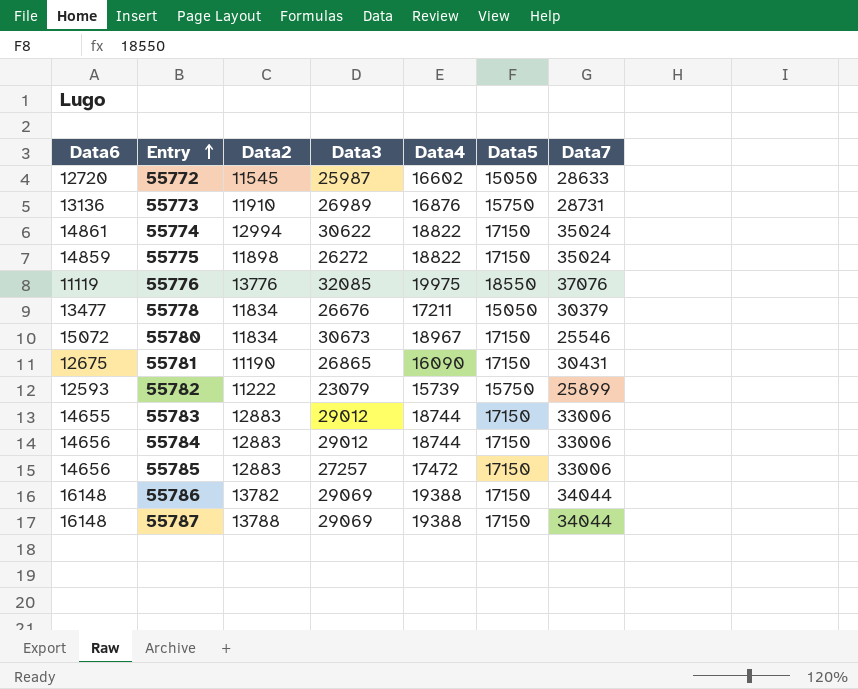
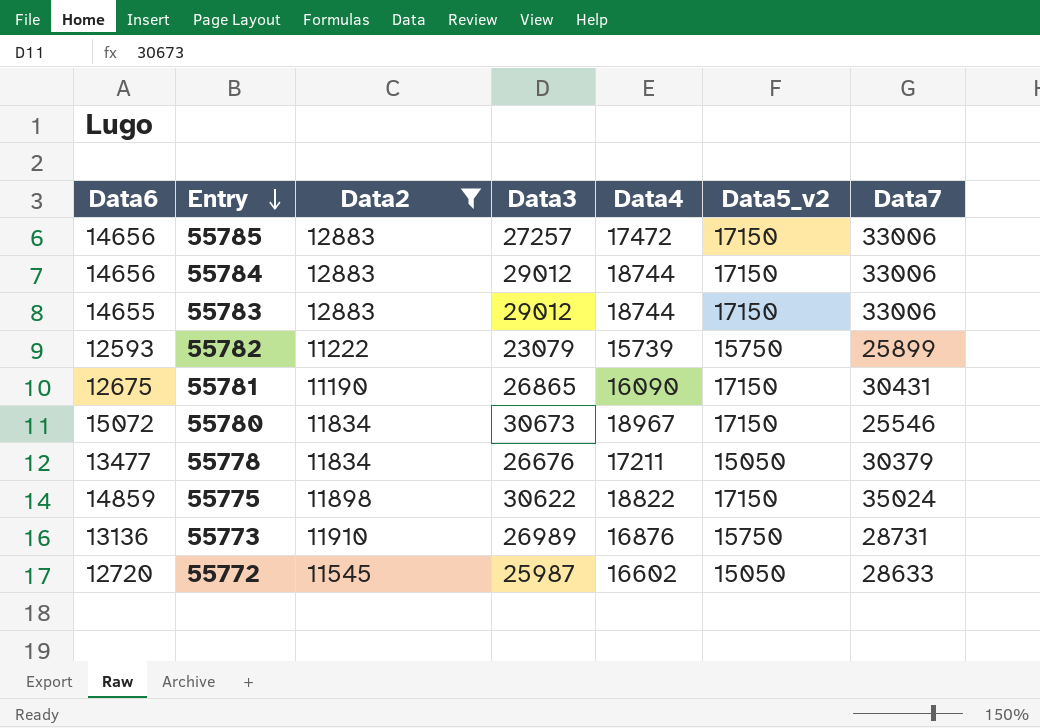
filter: none -> Data2 <= 12883
row order: Entry ascending -> Entry descending
column name: Data5 -> Data5_v2
55775 | Data3: 26272 -> 30622

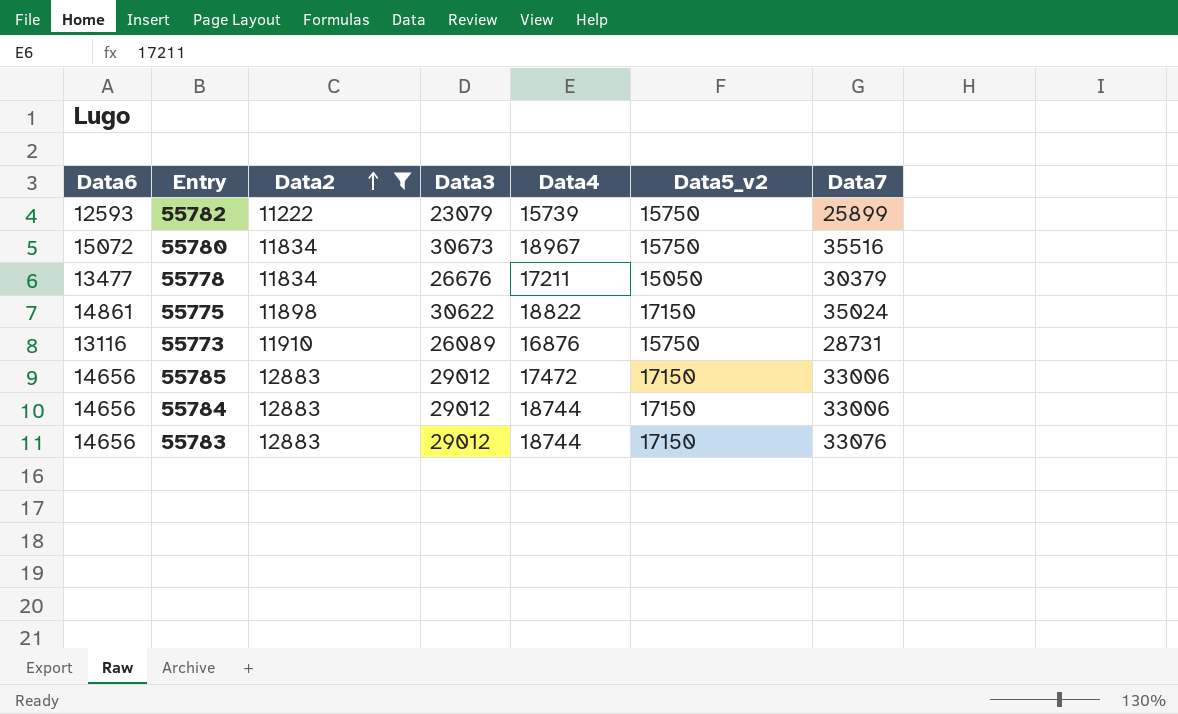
row order: Entry descending -> Data2 ascending
row 55781: 12675 | 11190 | 26865 | 16090 | 17150 | 30431 -> none
row 55772: 12720 | 11545 | 25987 | 16602 | 15050 | 28633 -> none
55780 | Data5_v2: 17150 -> 15750
55780 | Data7: 25546 -> 35516
55775 | Data6: 14859 -> 14861
55773 | Data6: 13136 -> 13116
55773 | Data3: 26989 -> 26089
55785 | Data3: 27257 -> 29012
55783 | Data6: 14655 -> 14656
55783 | Data7: 33006 -> 33076

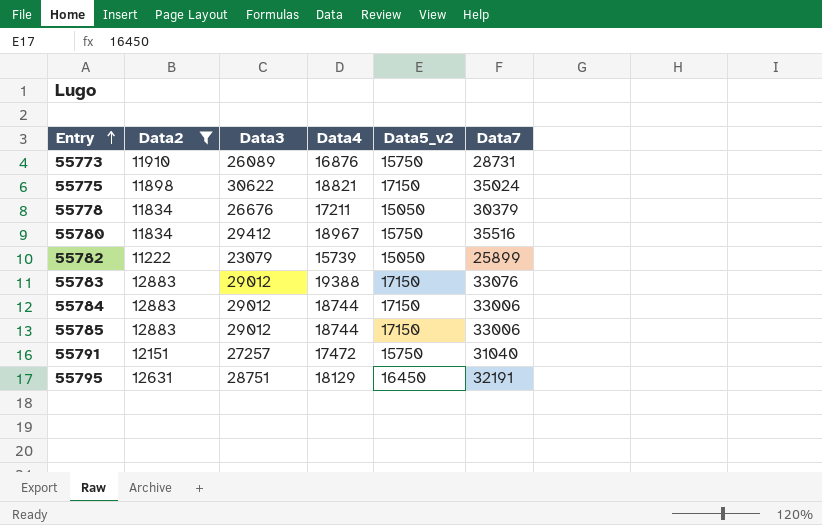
row order: Data2 ascending -> Entry ascending
column Data6 | position: 1 -> none
55775 | Data4: 18822 -> 18821
55780 | Data3: 30673 -> 29412
55782 | Data5_v2: 15750 -> 15050
55783 | Data4: 18744 -> 19388
55785 | Data4: 17472 -> 18744
row 55791: none -> 12151 | 27257 | 17472 | 15750 | 31040
row 55795: none -> 12631 | 28751 | 18129 | 16450 | 32191

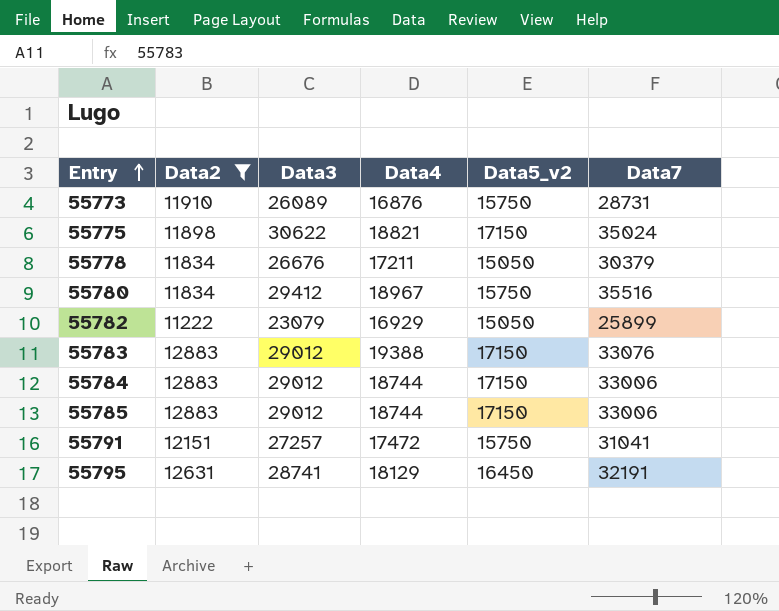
55782 | Data4: 15739 -> 16929
55791 | Data7: 31040 -> 31041
55795 | Data3: 28751 -> 28741

